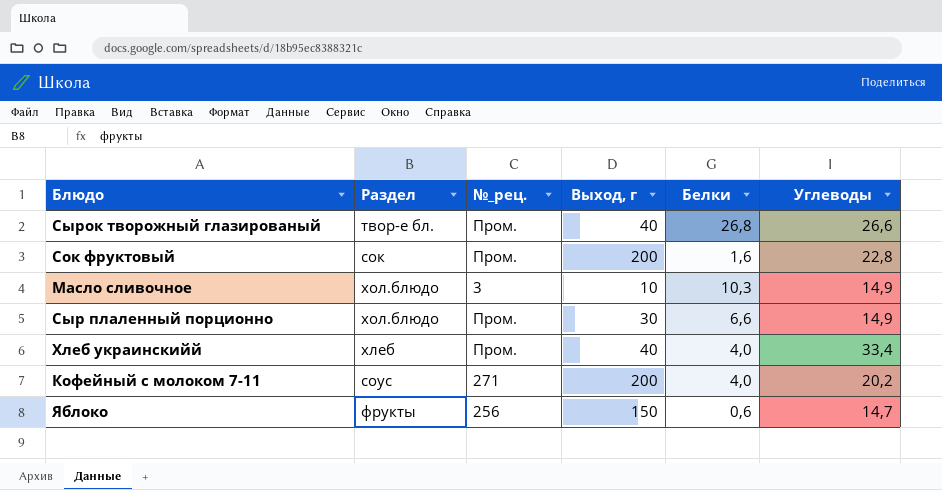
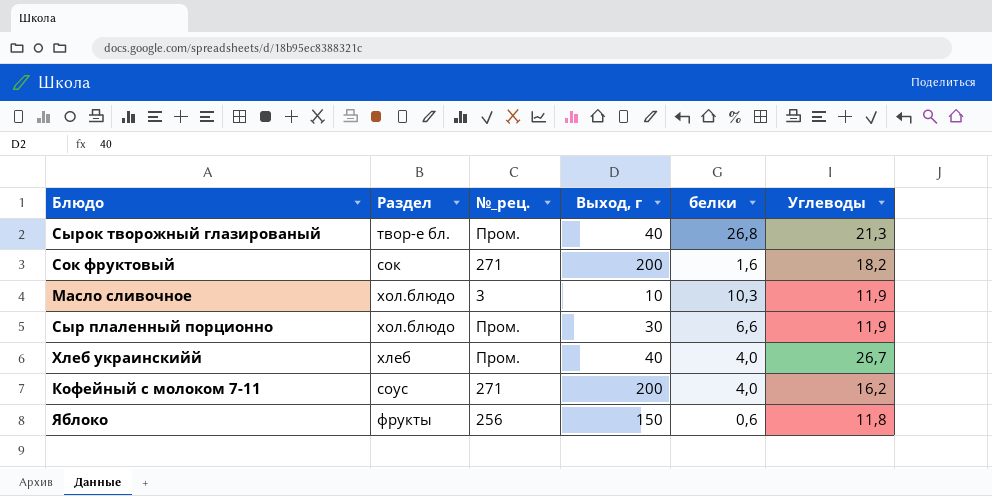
column name: Белки -> белки
Сырок творожный глазированый | Углеводы: 26,6 -> 21,3
Сок фруктовый | №_рец.: Пром. -> 271
Сок фруктовый | Углеводы: 22,8 -> 18,2
Масло сливочное | Углеводы: 14,9 -> 11,9
Сыр плаленный порционно | Углеводы: 14,9 -> 11,9
Хлеб украинскийй | Углеводы: 33,4 -> 26,7
Кофейный с молоком 7-11 | Углеводы: 20,2 -> 16,2
Яблоко | Углеводы: 14,7 -> 11,8

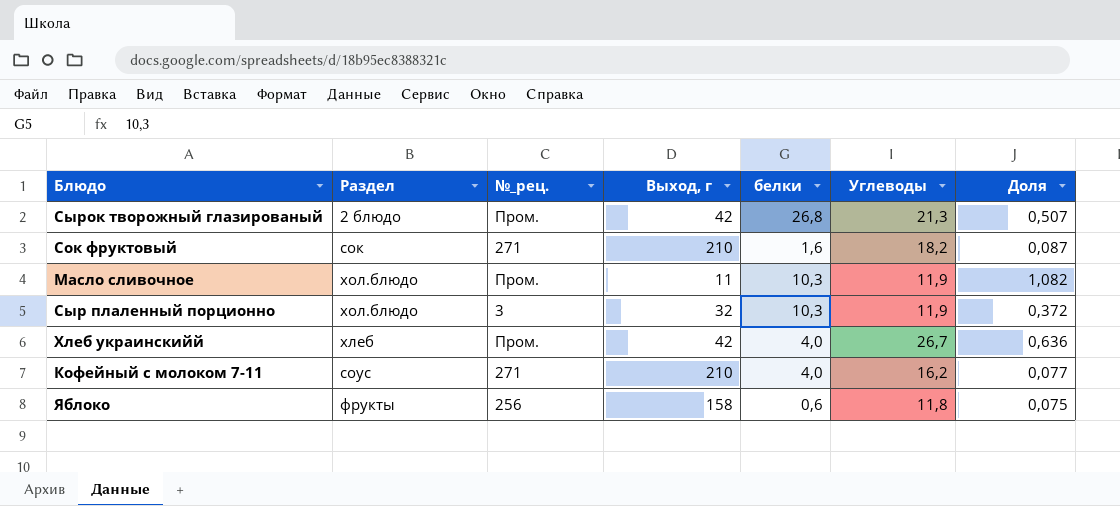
column Доля | formula: none -> [Углеводы] / [Выход, г]
Сырок творожный глазированый | Раздел: твор-е бл. -> 2 блюдо
Сырок творожный глазированый | Выход, г: 40 -> 42
Сок фруктовый | Выход, г: 200 -> 210
Масло сливочное | №_рец.: 3 -> Пром.
Масло сливочное | Выход, г: 10 -> 11
Сыр плаленный порционно | №_рец.: Пром. -> 3
Сыр плаленный порционно | Выход, г: 30 -> 32
Сыр плаленный порционно | белки: 6,6 -> 10,3
Хлеб украинскийй | Выход, г: 40 -> 42
Кофейный с молоком 7-11 | Выход, г: 200 -> 210
Яблоко | Выход, г: 150 -> 158

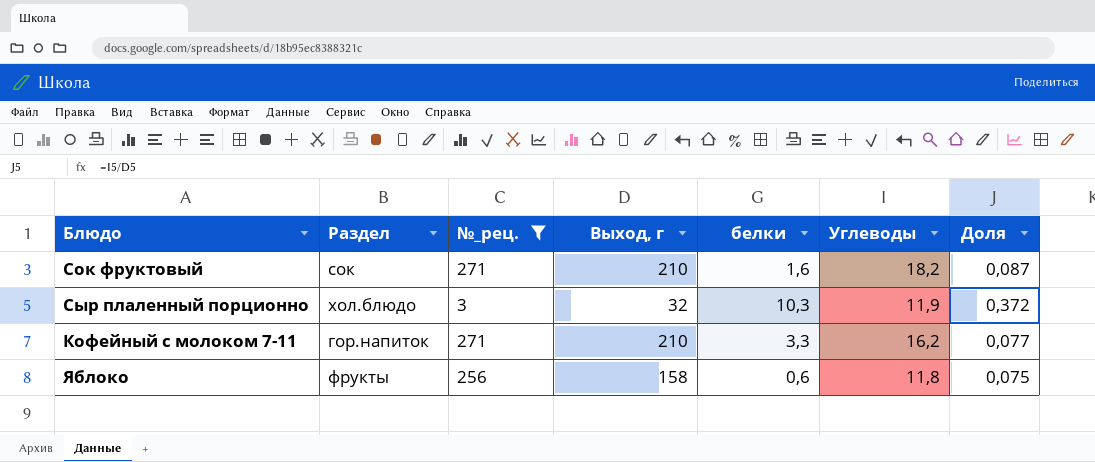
filter: none -> №_рец. != Пром.
Кофейный с молоком 7-11 | Раздел: соус -> гор.напиток
Кофейный с молоком 7-11 | белки: 4,0 -> 3,3

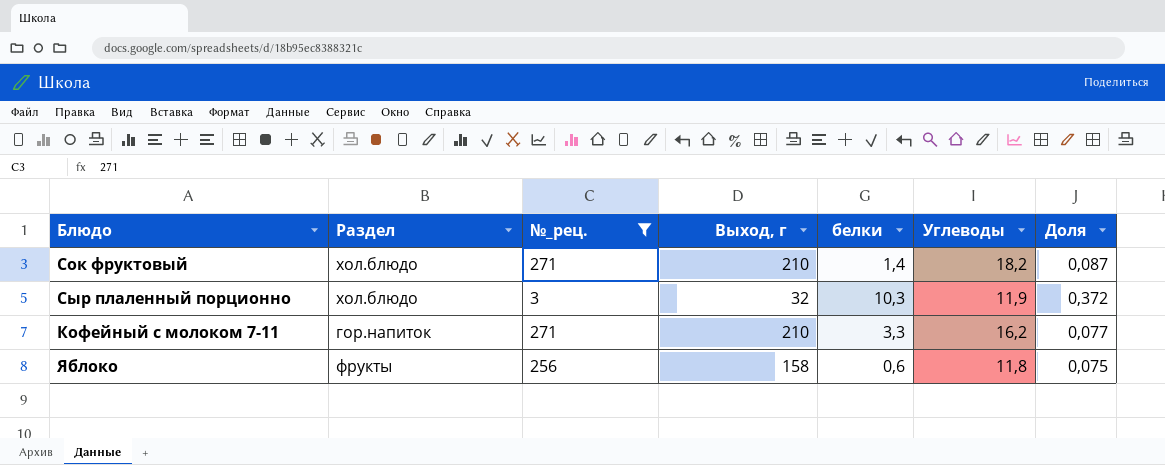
Сок фруктовый | Раздел: сок -> хол.блюдо
Сок фруктовый | белки: 1,6 -> 1,4

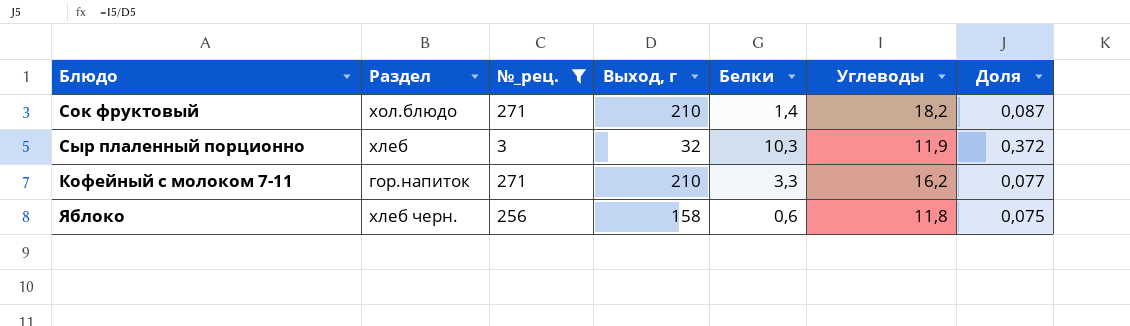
column name: белки -> Белки
Сыр плаленный порционно | Раздел: хол.блюдо -> хлеб
Яблоко | Раздел: фрукты -> хлеб черн.

